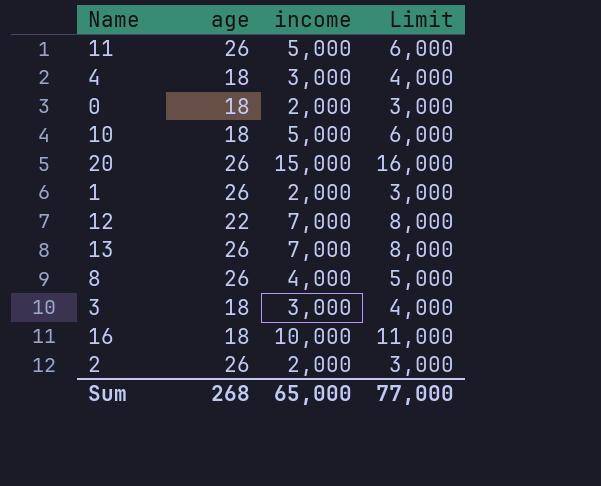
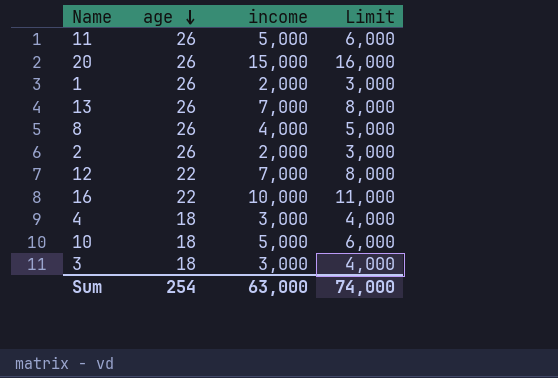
row order: none -> age descending
row 0: 18 | 2,000 | 3,000 -> none
16 | age: 18 -> 22
Sum | age: 268 -> 254
Sum | income: 65,000 -> 63,000
Sum | Limit: 77,000 -> 74,000

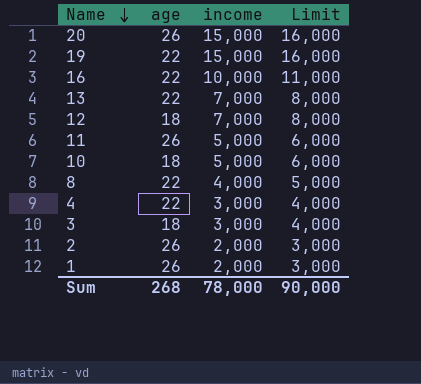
row order: age descending -> Name descending
row 19: none -> 22 | 15,000 | 16,000
13 | age: 26 -> 22
12 | age: 22 -> 18
8 | age: 26 -> 22
4 | age: 18 -> 22
Sum | age: 254 -> 268
Sum | income: 63,000 -> 78,000
Sum | Limit: 74,000 -> 90,000

